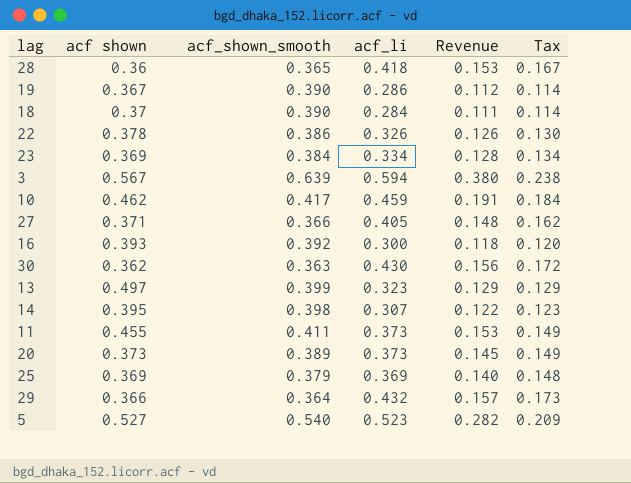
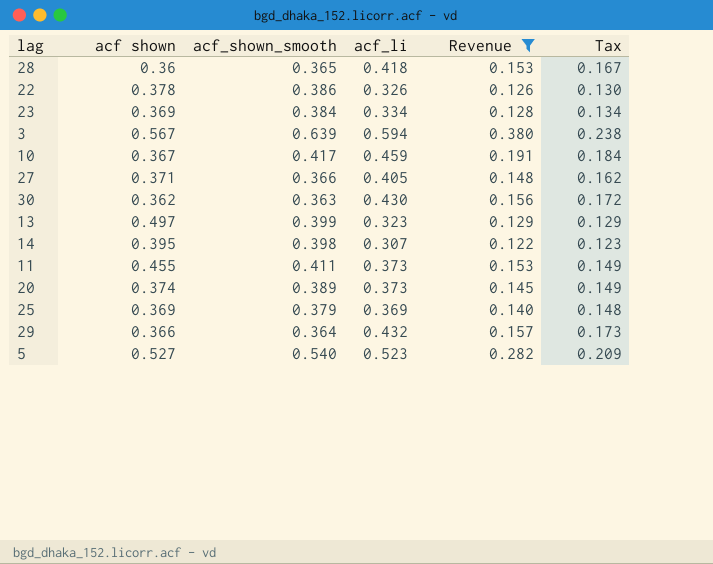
filter: none -> Revenue >= 0.122
10 | acf shown: 0.462 -> 0.367
20 | acf shown: 0.373 -> 0.374

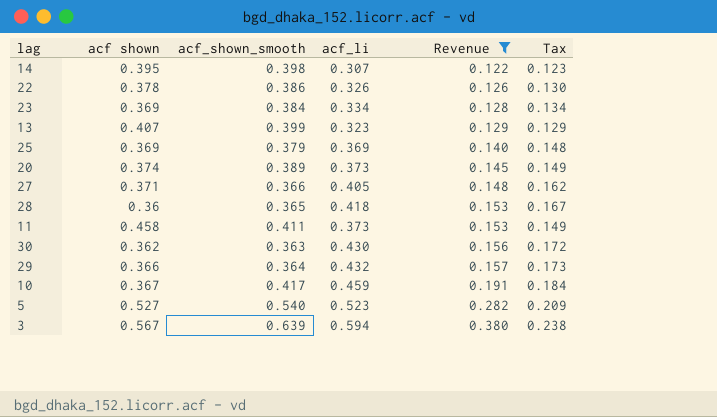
row order: none -> Revenue ascending
13 | acf shown: 0.497 -> 0.407
11 | acf shown: 0.455 -> 0.458

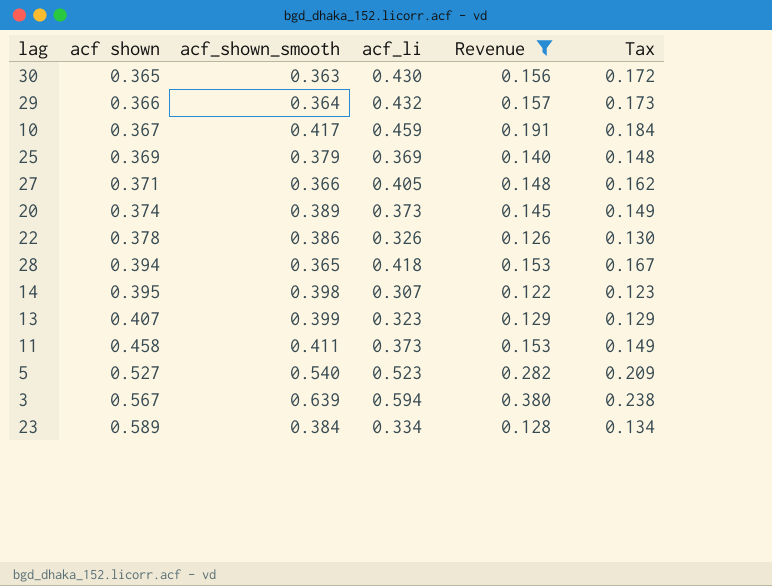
row order: Revenue ascending -> acf shown ascending
30 | acf shown: 0.362 -> 0.365
28 | acf shown: 0.36 -> 0.394
23 | acf shown: 0.369 -> 0.589

